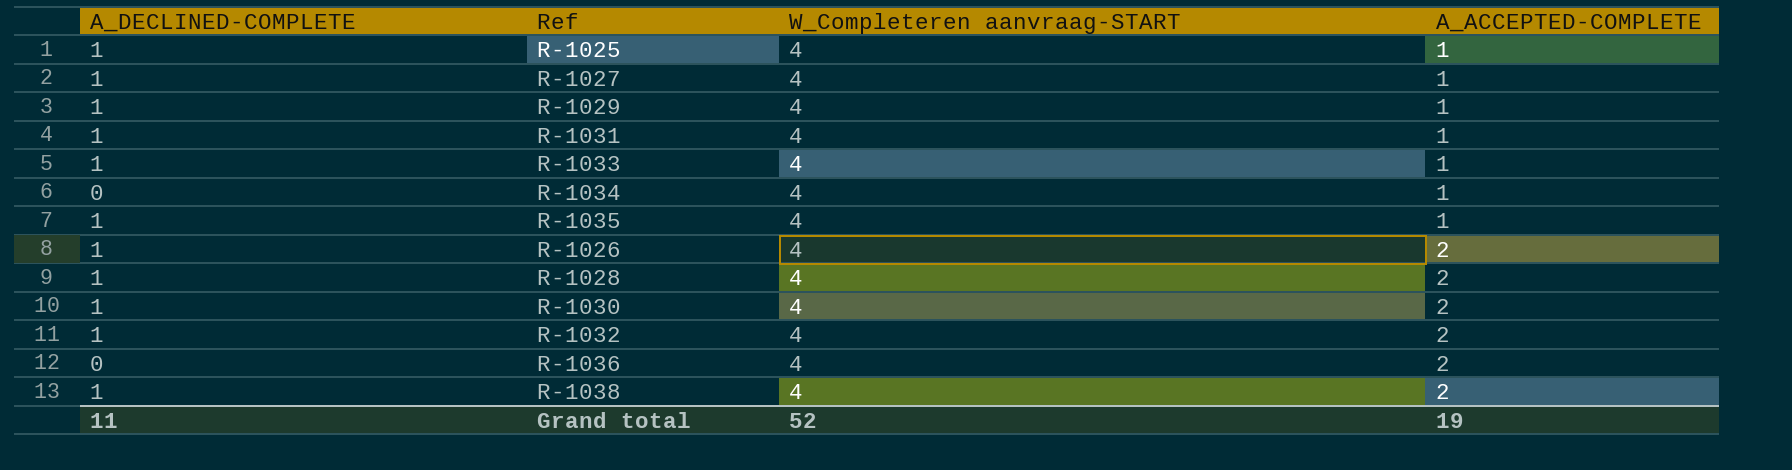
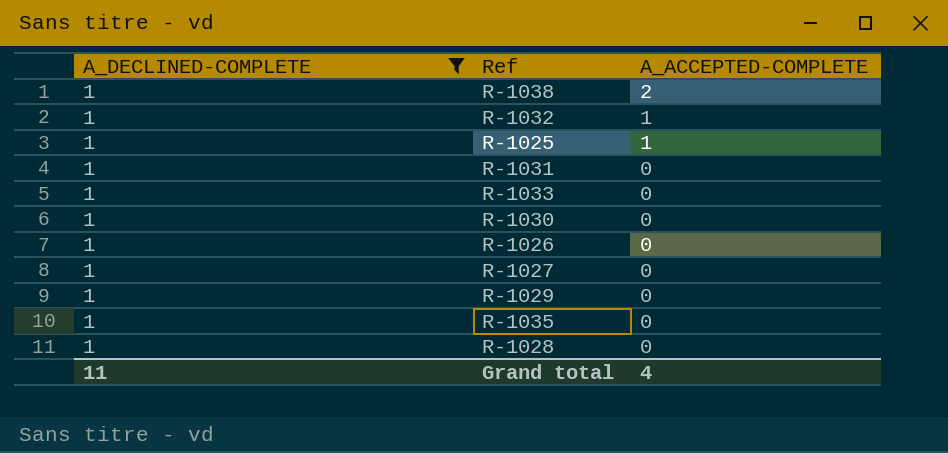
filter: none -> A_DECLINED-COMPLETE = 1
row order: A_ACCEPTED-COMPLETE ascending -> A_ACCEPTED-COMPLETE descending
column W_Completeren aanvraag-START | position: 3 -> none
R-1032 | A_ACCEPTED-COMPLETE: 2 -> 1
R-1031 | A_ACCEPTED-COMPLETE: 1 -> 0
R-1033 | A_ACCEPTED-COMPLETE: 1 -> 0
R-1030 | A_ACCEPTED-COMPLETE: 2 -> 0
R-1026 | A_ACCEPTED-COMPLETE: 2 -> 0
R-1027 | A_ACCEPTED-COMPLETE: 1 -> 0
R-1029 | A_ACCEPTED-COMPLETE: 1 -> 0
R-1035 | A_ACCEPTED-COMPLETE: 1 -> 0
R-1028 | A_ACCEPTED-COMPLETE: 2 -> 0
Grand total | A_ACCEPTED-COMPLETE: 19 -> 4

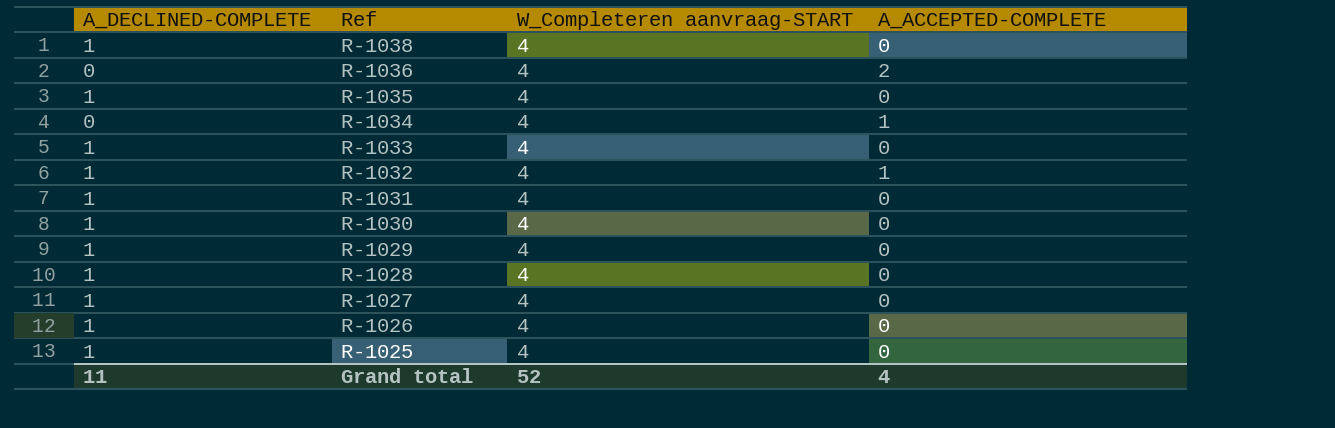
filter: A_DECLINED-COMPLETE = 1 -> none
row order: A_ACCEPTED-COMPLETE descending -> Ref descending
column W_Completeren aanvraag-START | position: none -> 3
R-1038 | A_ACCEPTED-COMPLETE: 2 -> 0
R-1025 | A_ACCEPTED-COMPLETE: 1 -> 0

